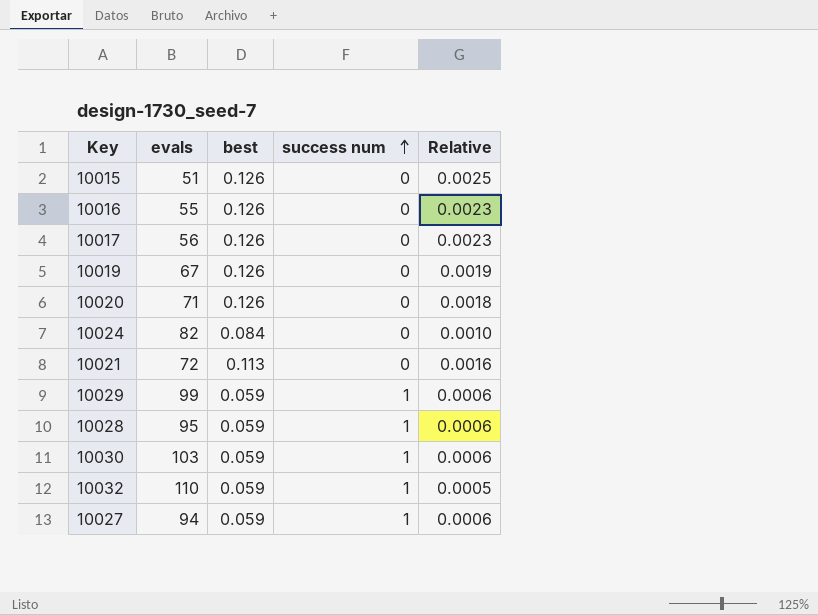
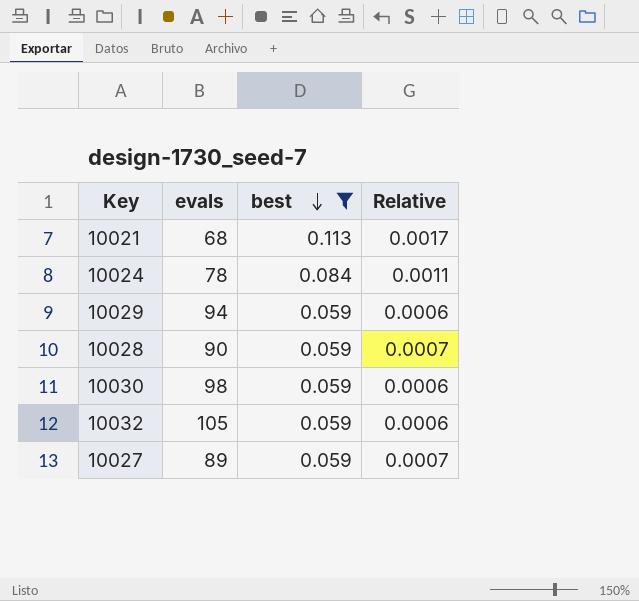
filter: none -> best != 0.126
row order: success num ascending -> best descending
column success num | position: 4 -> none
10021 | evals: 72 -> 68
10021 | Relative: 0.0016 -> 0.0017
10024 | evals: 82 -> 78
10024 | Relative: 0.0010 -> 0.0011
10029 | evals: 99 -> 94
10028 | evals: 95 -> 90
10028 | Relative: 0.0006 -> 0.0007
10030 | evals: 103 -> 98
10032 | evals: 110 -> 105
10032 | Relative: 0.0005 -> 0.0006
10027 | evals: 94 -> 89
10027 | Relative: 0.0006 -> 0.0007

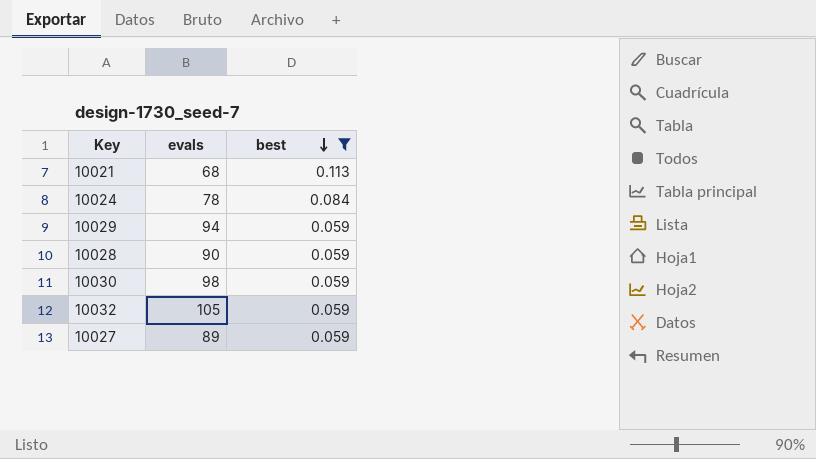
column Relative | formula: [best] / [evals] -> none

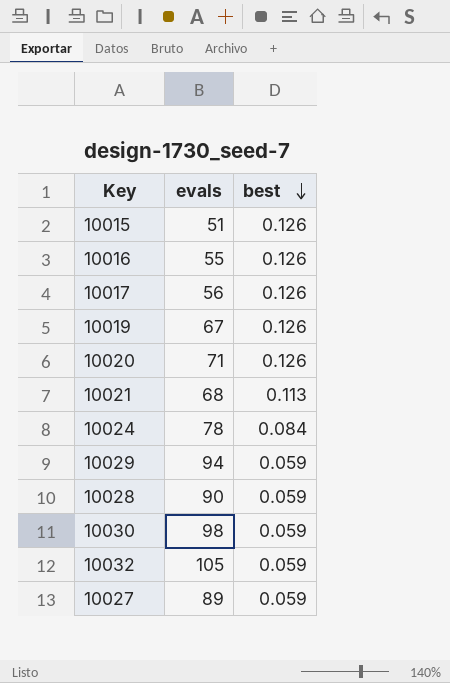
filter: best != 0.126 -> none

